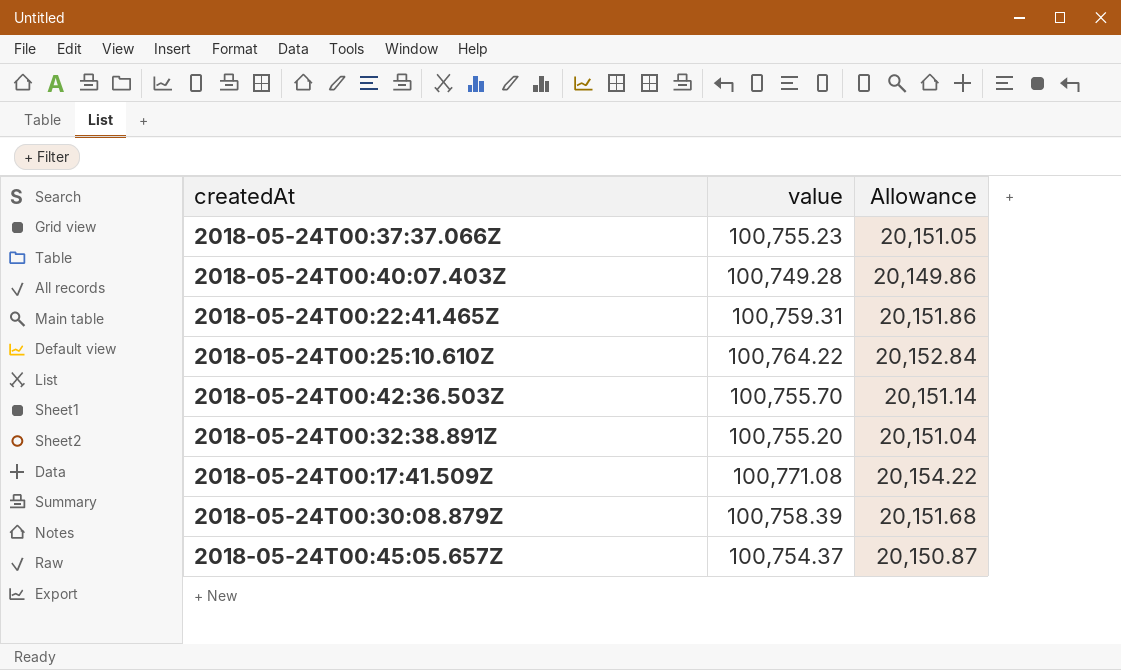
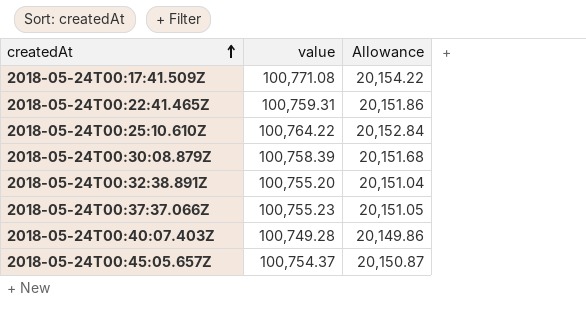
row order: none -> createdAt ascending
row 2018-05-24T00:42:36.503Z: 100,755.70 | 20,151.14 -> none

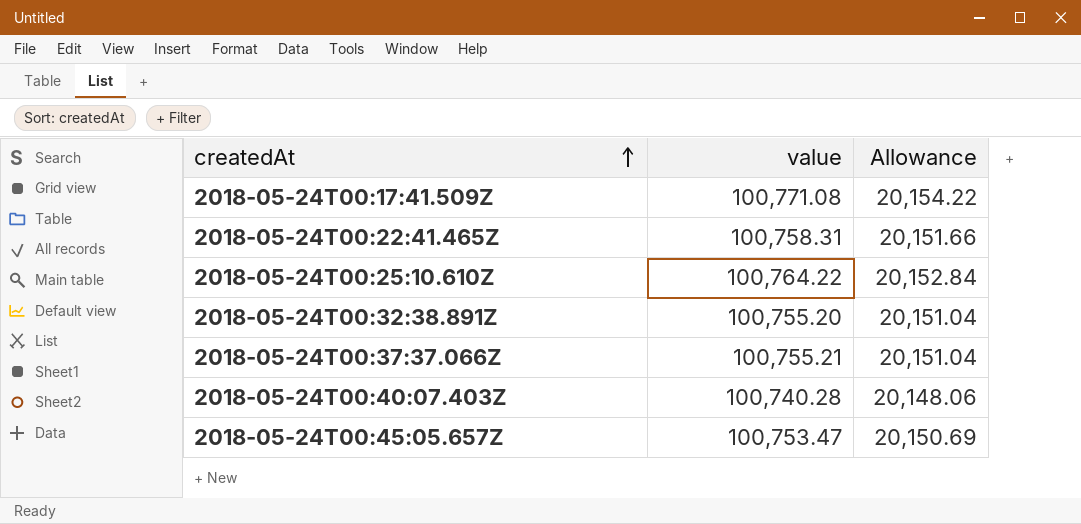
row 2018-05-24T00:30:08.879Z: 100,758.39 | 20,151.68 -> none
2018-05-24T00:22:41.465Z | value: 100,759.31 -> 100,758.31
2018-05-24T00:22:41.465Z | Allowance: 20,151.86 -> 20,151.66
2018-05-24T00:37:37.066Z | value: 100,755.23 -> 100,755.21
2018-05-24T00:37:37.066Z | Allowance: 20,151.05 -> 20,151.04
2018-05-24T00:40:07.403Z | value: 100,749.28 -> 100,740.28
2018-05-24T00:40:07.403Z | Allowance: 20,149.86 -> 20,148.06
2018-05-24T00:45:05.657Z | value: 100,754.37 -> 100,753.47
2018-05-24T00:45:05.657Z | Allowance: 20,150.87 -> 20,150.69

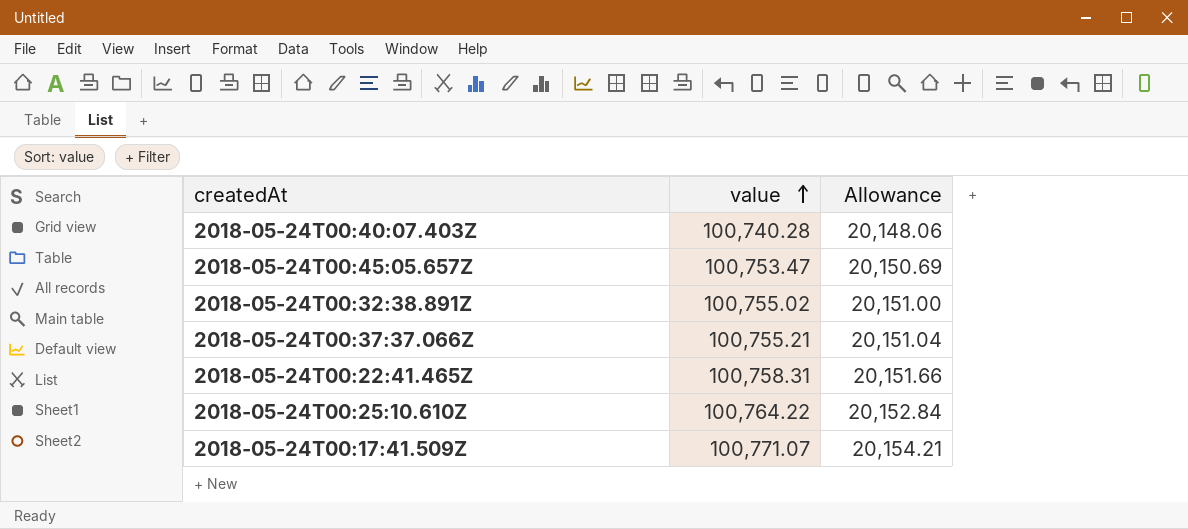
row order: createdAt ascending -> value ascending
2018-05-24T00:32:38.891Z | value: 100,755.20 -> 100,755.02
2018-05-24T00:32:38.891Z | Allowance: 20,151.04 -> 20,151.00
2018-05-24T00:17:41.509Z | value: 100,771.08 -> 100,771.07
2018-05-24T00:17:41.509Z | Allowance: 20,154.22 -> 20,154.21

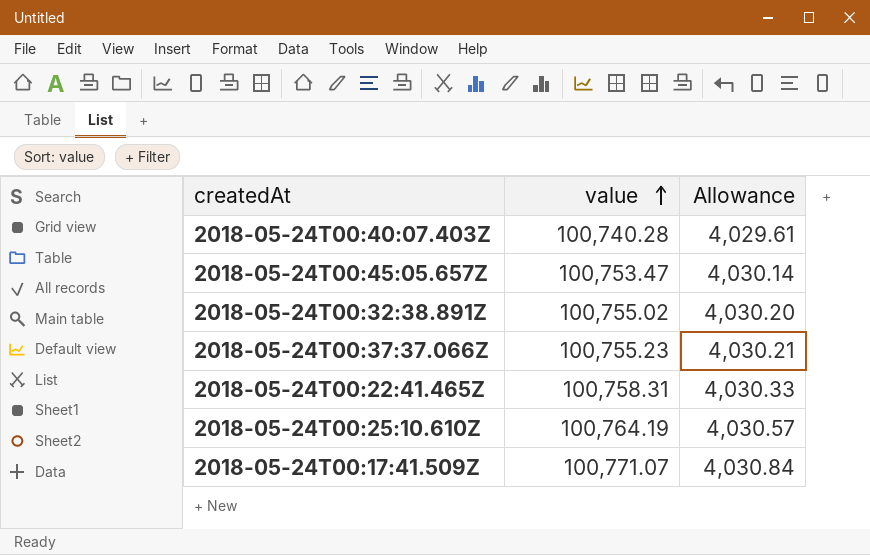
column Allowance | formula: [value] * 0.2 -> [value] * 0.04
2018-05-24T00:37:37.066Z | value: 100,755.21 -> 100,755.23
2018-05-24T00:25:10.610Z | value: 100,764.22 -> 100,764.19

